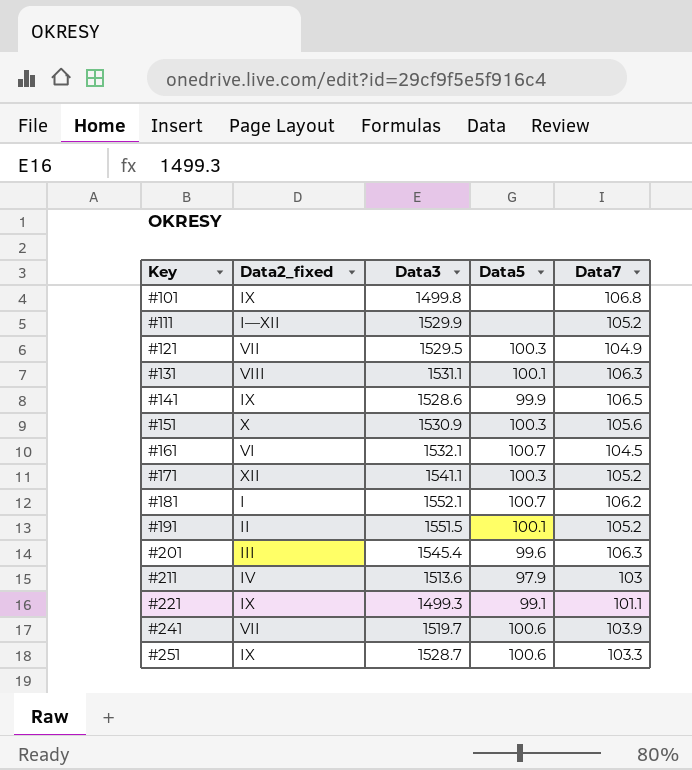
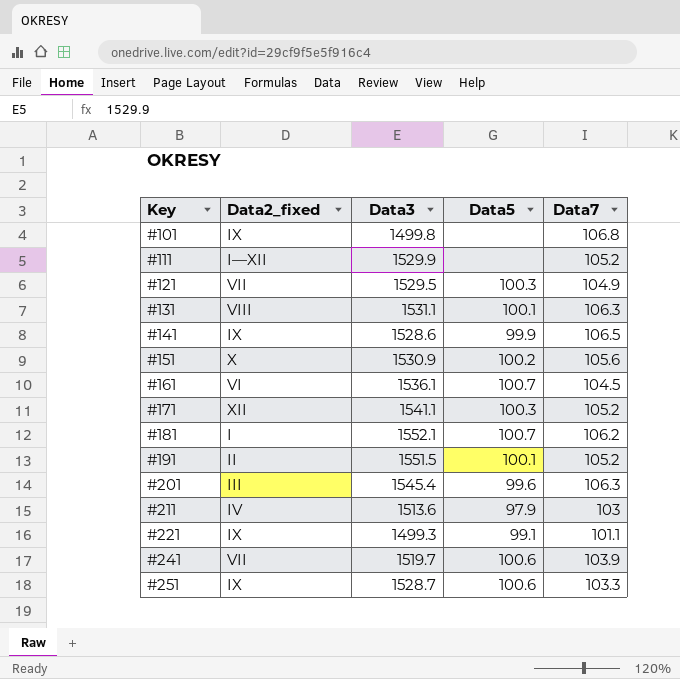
#151 | Data5: 100.3 -> 100.2
#161 | Data3: 1532.1 -> 1536.1

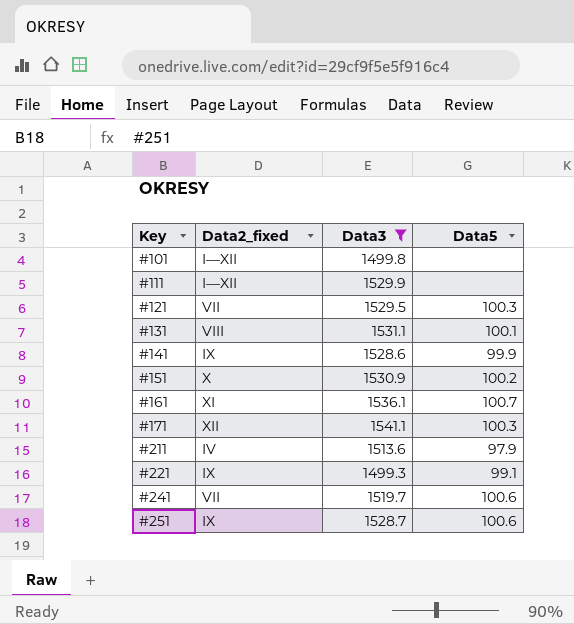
filter: none -> Data3 <= 1541.1
column Data7 | position: 5 -> none
#101 | Data2_fixed: IX -> I—XII
#161 | Data2_fixed: VI -> XI

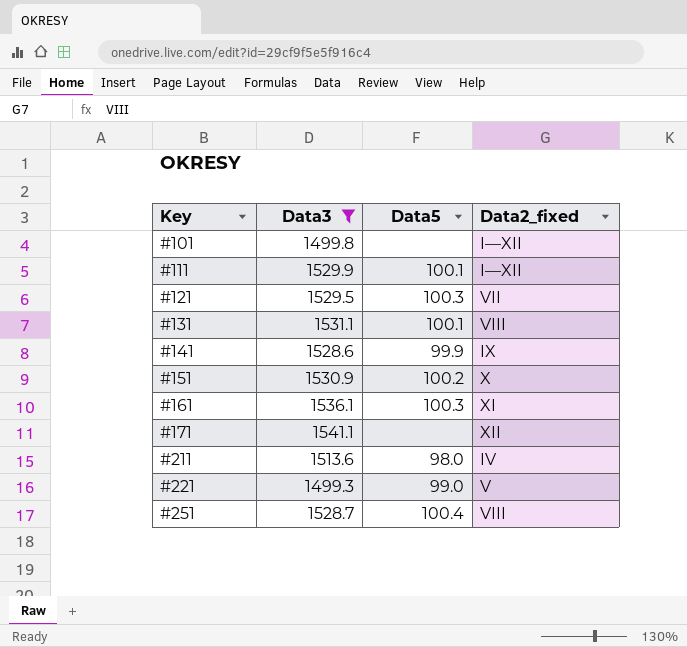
column Data2_fixed | position: 2 -> 4
row #241: VII | 1519.7 | 100.6 -> none
#111 | Data5: none -> 100.1
#161 | Data5: 100.7 -> 100.3
#171 | Data5: 100.3 -> none
#211 | Data5: 97.9 -> 98.0
#221 | Data5: 99.1 -> 99.0
#221 | Data2_fixed: IX -> V
#251 | Data5: 100.6 -> 100.4
#251 | Data2_fixed: IX -> VIII

